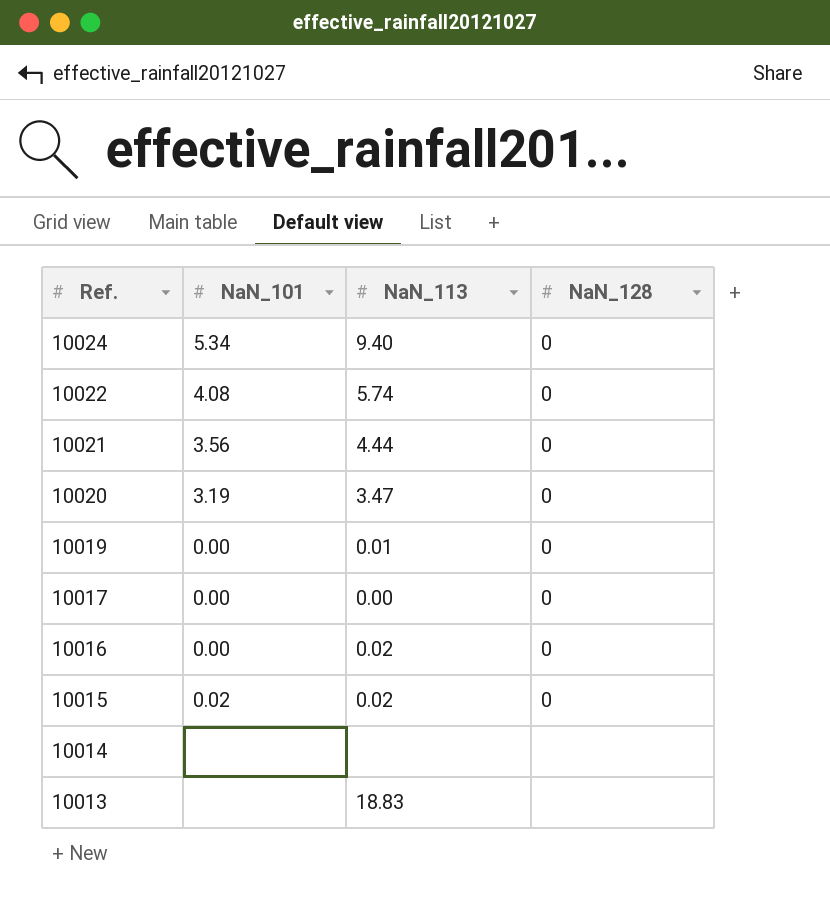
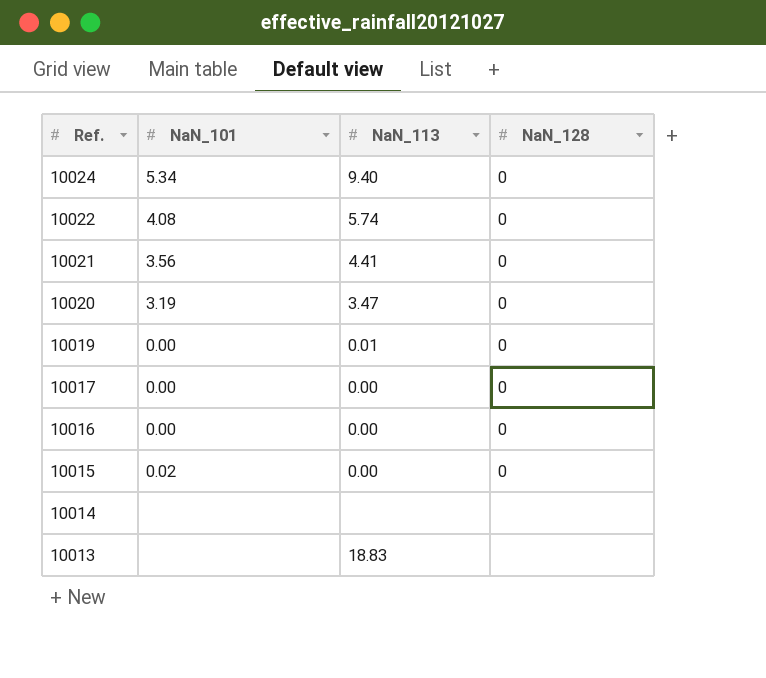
10021 | NaN_113: 4.44 -> 4.41
10016 | NaN_113: 0.02 -> 0.00
10015 | NaN_113: 0.02 -> 0.00

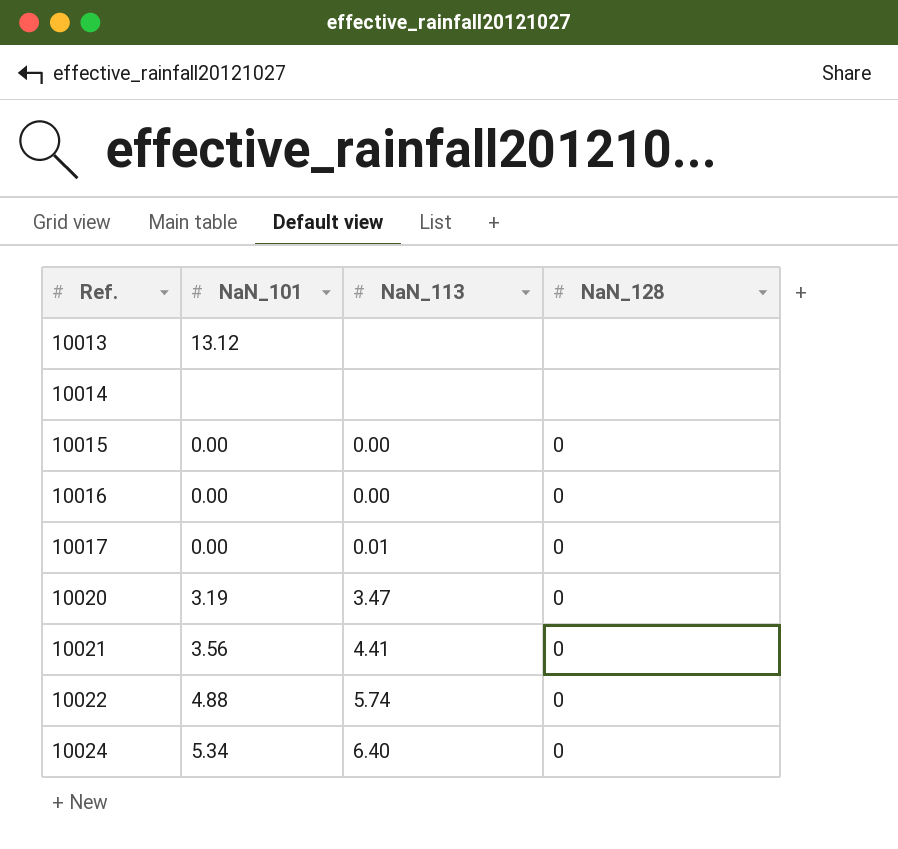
row order: Ref. descending -> Ref. ascending
row 10019: 0.00 | 0.01 | 0 -> none
10013 | NaN_101: none -> 13.12
10013 | NaN_113: 18.83 -> none
10015 | NaN_101: 0.02 -> 0.00
10017 | NaN_113: 0.00 -> 0.01
10022 | NaN_101: 4.08 -> 4.88
10024 | NaN_113: 9.40 -> 6.40

